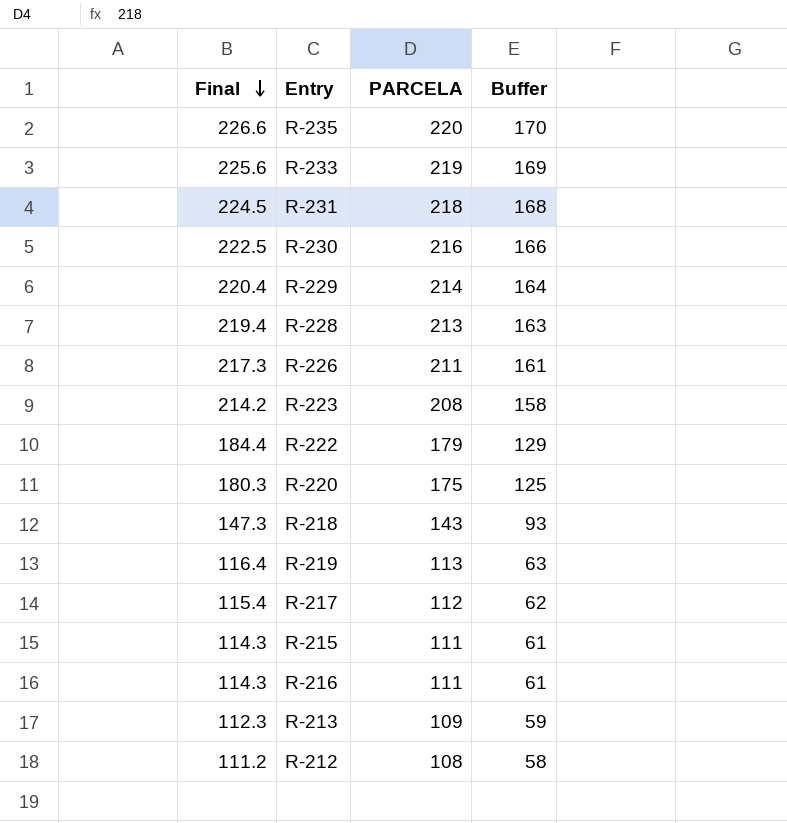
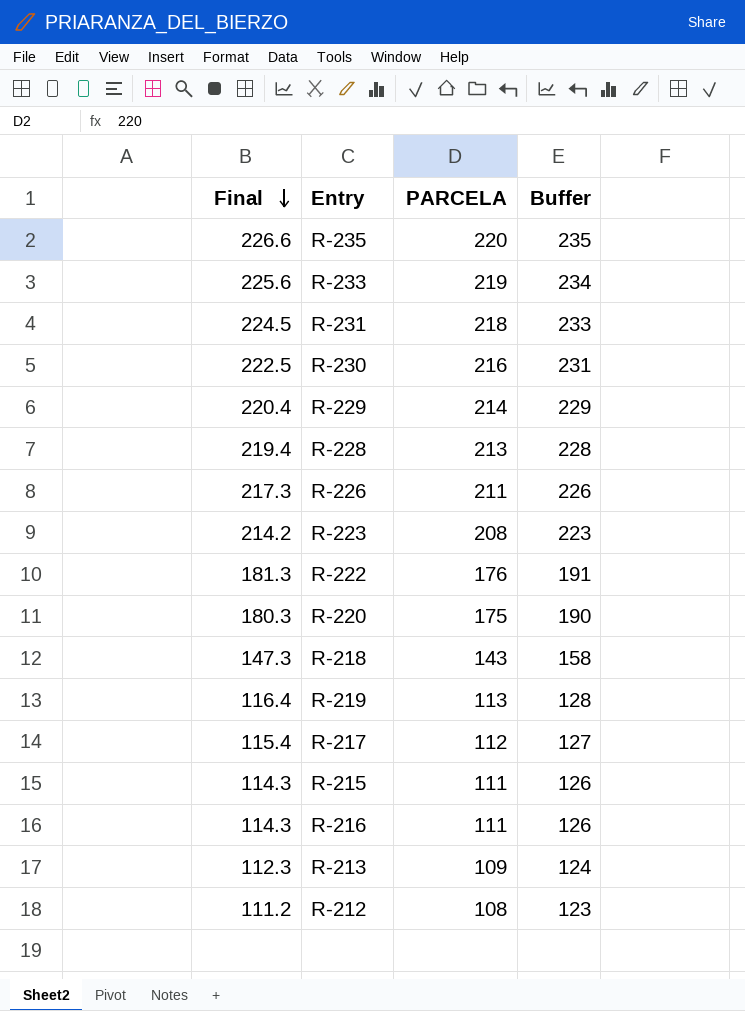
column Buffer | formula: [PARCELA] - 50 -> [PARCELA] + 15
R-222 | Final: 184.4 -> 181.3
R-222 | PARCELA: 179 -> 176

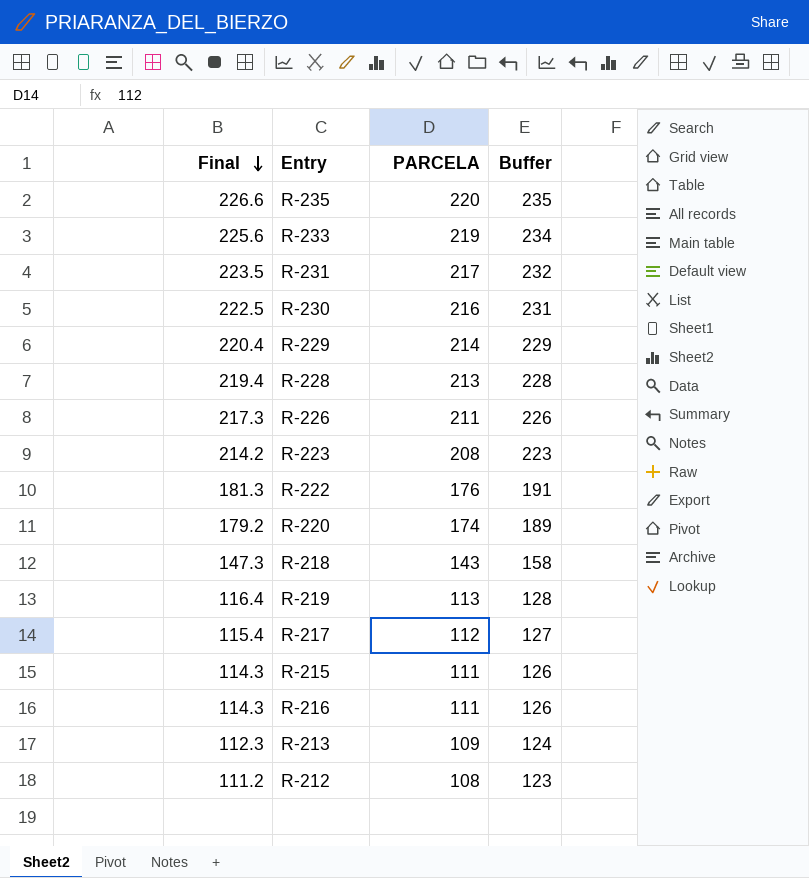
R-231 | Final: 224.5 -> 223.5
R-231 | PARCELA: 218 -> 217
R-231 | Buffer: 233 -> 232
R-220 | Final: 180.3 -> 179.2
R-220 | PARCELA: 175 -> 174
R-220 | Buffer: 190 -> 189

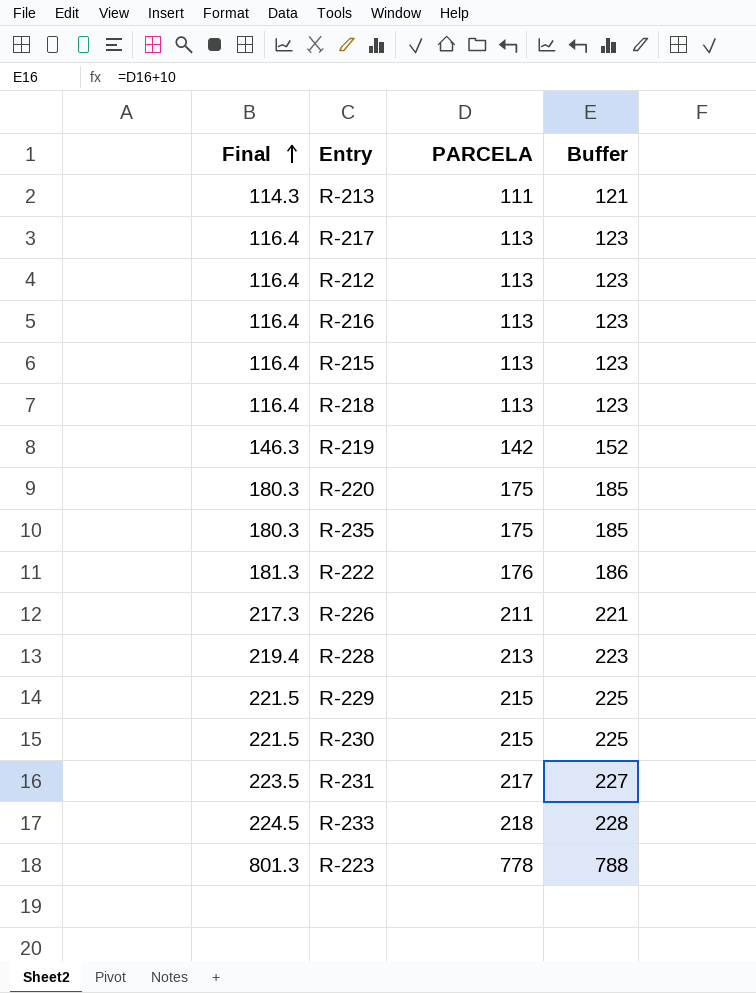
row order: Final descending -> Final ascending
column Buffer | formula: [PARCELA] + 15 -> [PARCELA] + 10
R-213 | Final: 112.3 -> 114.3
R-213 | PARCELA: 109 -> 111
R-217 | Final: 115.4 -> 116.4
R-217 | PARCELA: 112 -> 113
R-212 | Final: 111.2 -> 116.4
R-212 | PARCELA: 108 -> 113
R-216 | Final: 114.3 -> 116.4
R-216 | PARCELA: 111 -> 113
R-215 | Final: 114.3 -> 116.4
R-215 | PARCELA: 111 -> 113
R-218 | Final: 147.3 -> 116.4
R-218 | PARCELA: 143 -> 113
R-219 | Final: 116.4 -> 146.3
R-219 | PARCELA: 113 -> 142
R-220 | Final: 179.2 -> 180.3
R-220 | PARCELA: 174 -> 175
R-235 | Final: 226.6 -> 180.3
R-235 | PARCELA: 220 -> 175
R-229 | Final: 220.4 -> 221.5
R-229 | PARCELA: 214 -> 215
R-230 | Final: 222.5 -> 221.5
R-230 | PARCELA: 216 -> 215
R-233 | Final: 225.6 -> 224.5
R-233 | PARCELA: 219 -> 218
R-223 | Final: 214.2 -> 801.3
R-223 | PARCELA: 208 -> 778

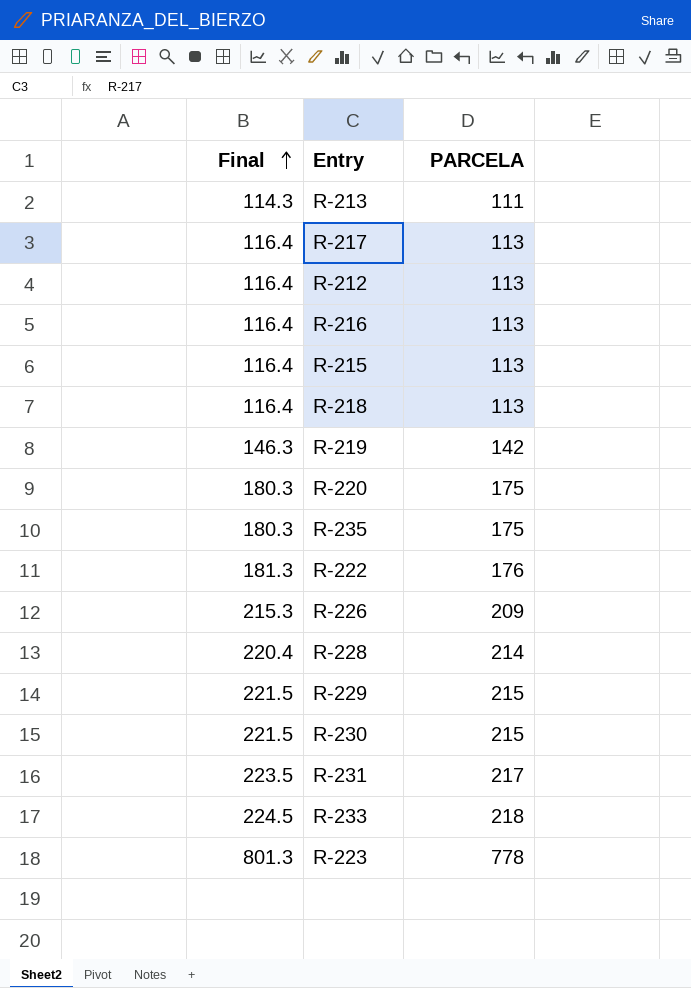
column Buffer | formula: [PARCELA] + 10 -> none
R-226 | Final: 217.3 -> 215.3
R-226 | PARCELA: 211 -> 209
R-228 | Final: 219.4 -> 220.4
R-228 | PARCELA: 213 -> 214

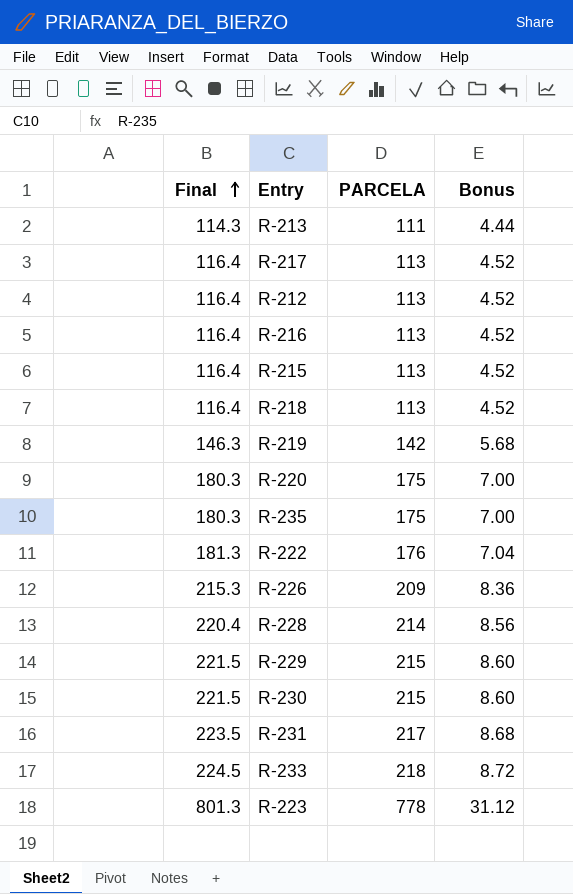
column Bonus | formula: none -> [PARCELA] * 0.04

